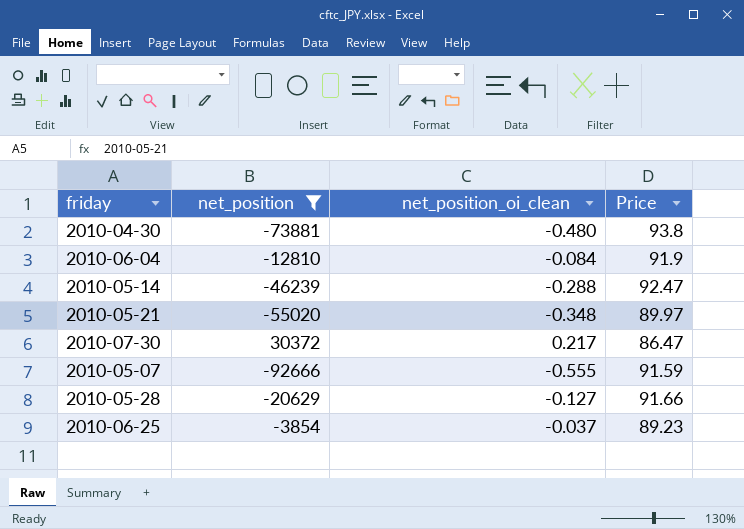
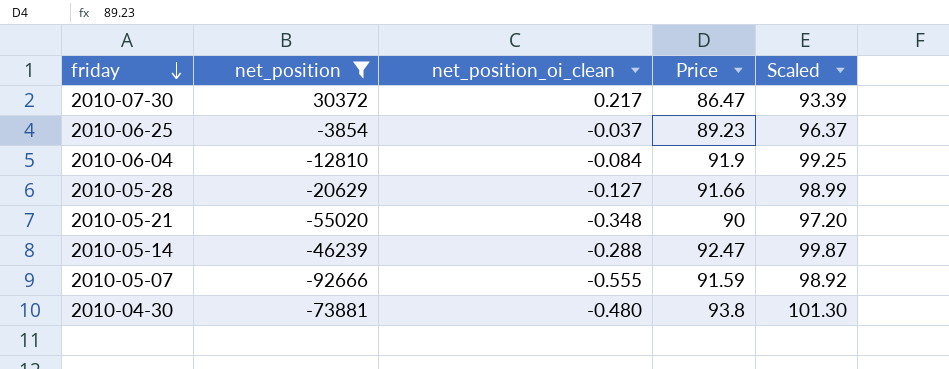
row order: none -> friday descending
column Scaled | formula: none -> [Price] * 1.08
2010-05-21 | Price: 89.97 -> 90

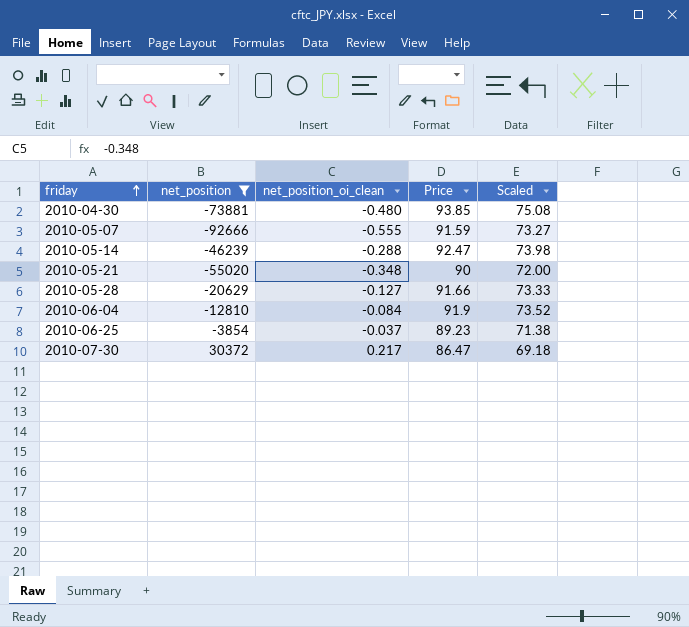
row order: friday descending -> friday ascending
column Scaled | formula: [Price] * 1.08 -> [Price] * 0.8
2010-04-30 | Price: 93.8 -> 93.85

